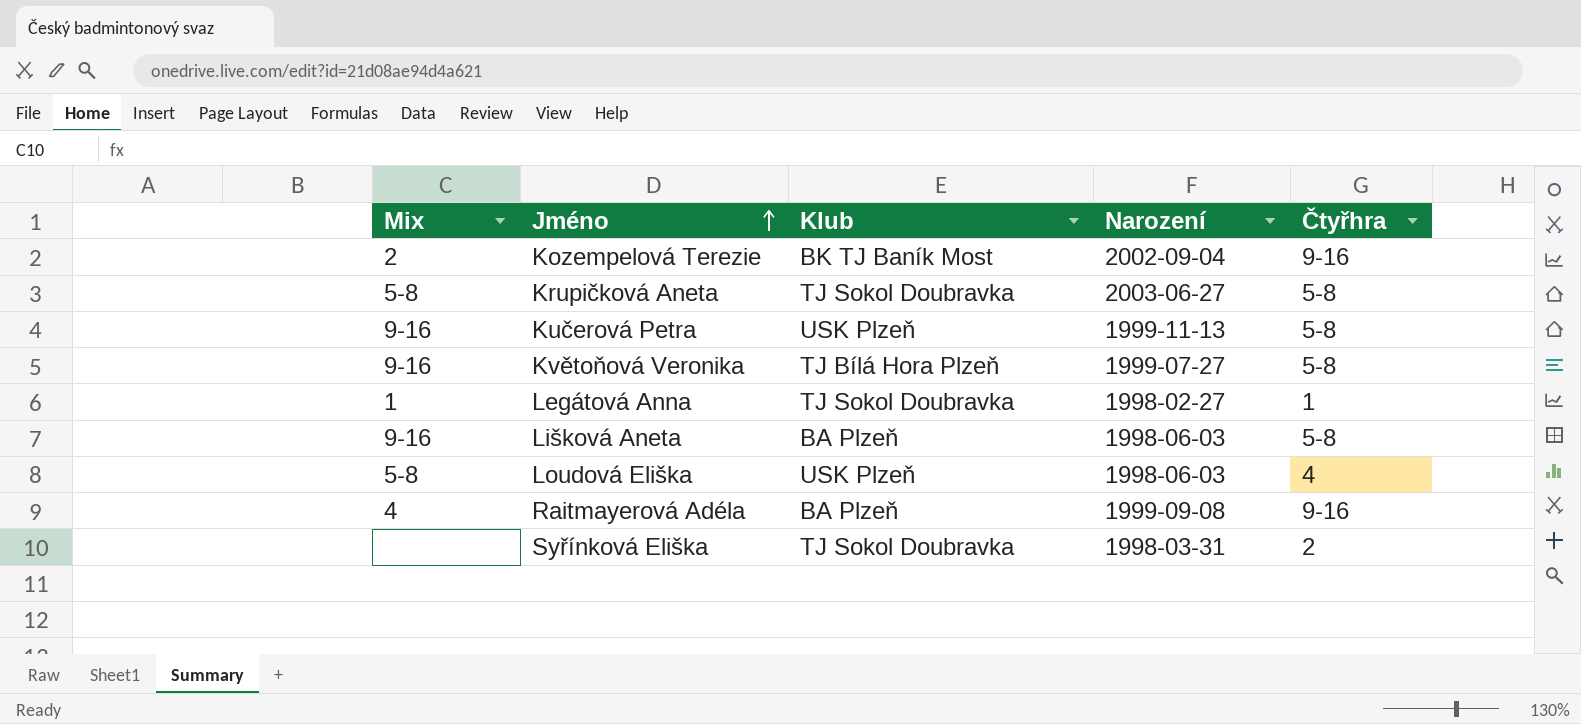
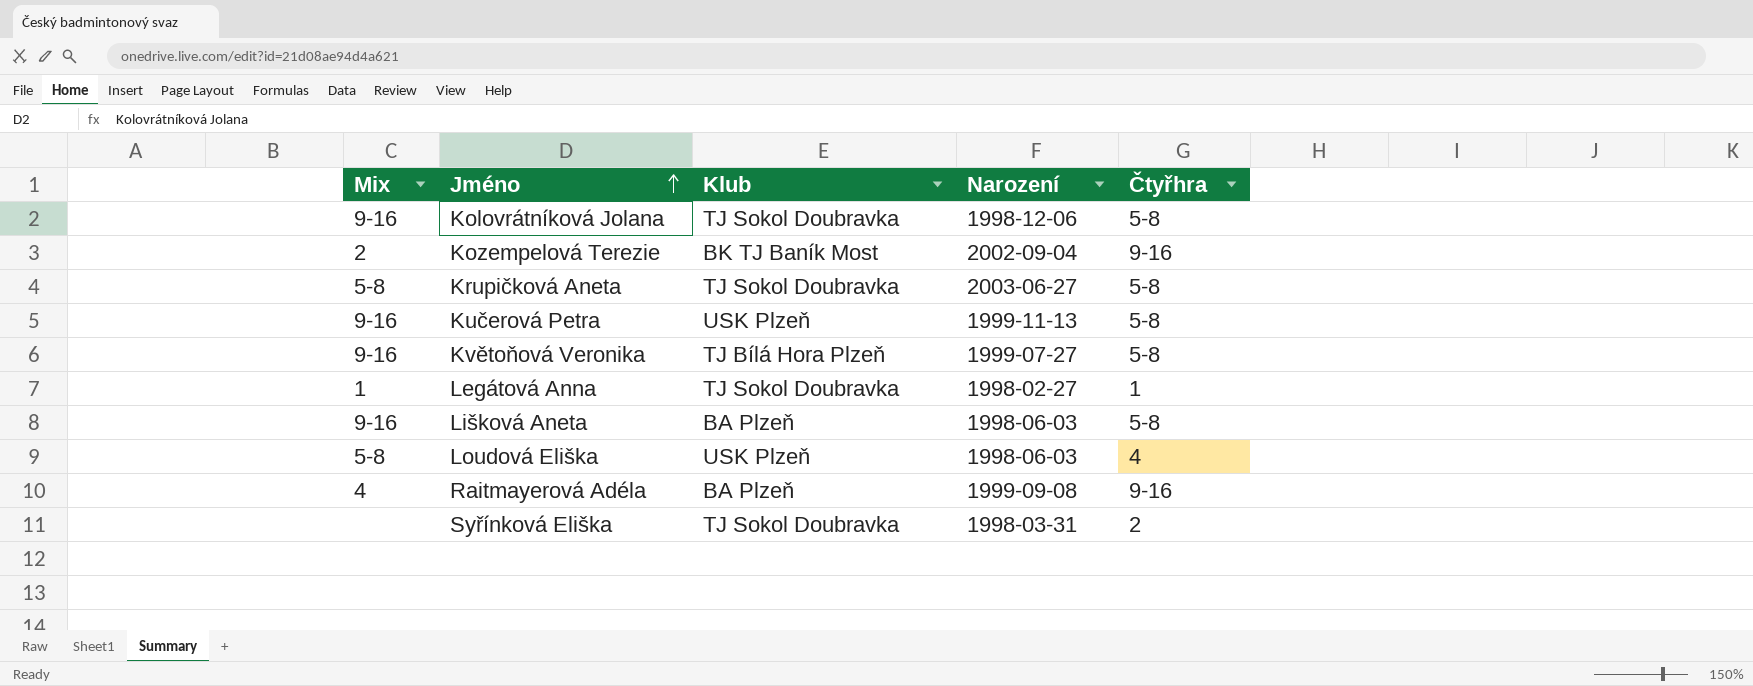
row Kolovrátníková Jolana: none -> 9-16 | TJ Sokol Doubravka | 1998-12-06 | 5-8

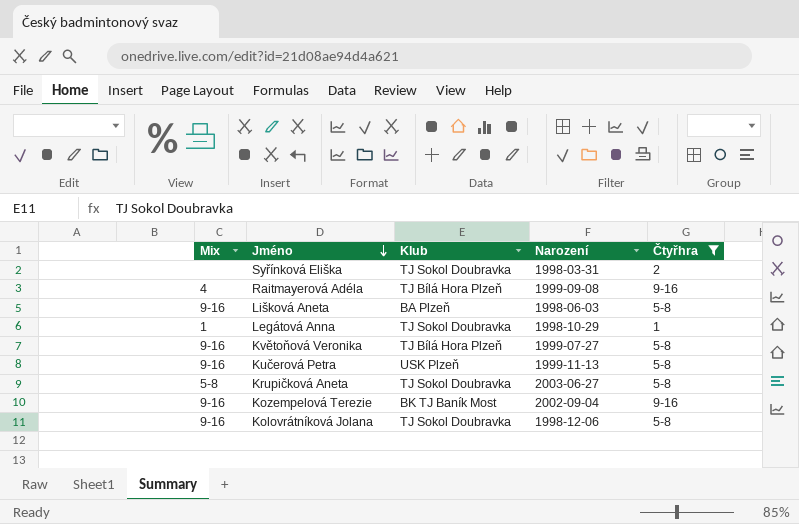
filter: none -> Čtyřhra != 4
row order: Jméno ascending -> Jméno descending
Raitmayerová Adéla | Klub: BA Plzeň -> TJ Bílá Hora Plzeň
Legátová Anna | Narození: 1998-02-27 -> 1998-10-29
Kozempelová Terezie | Mix: 2 -> 9-16

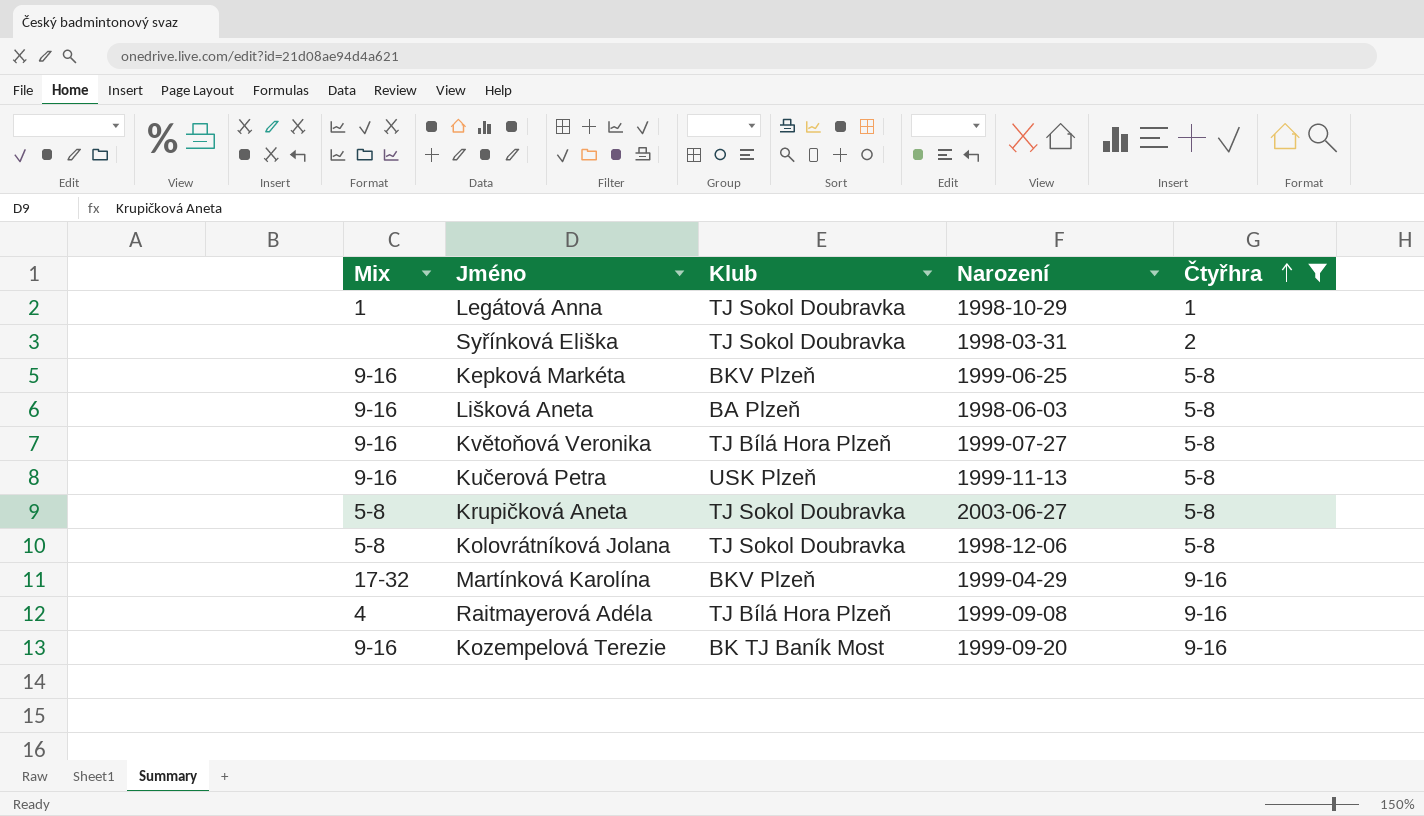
row order: Jméno descending -> Čtyřhra ascending
row Kepková Markéta: none -> 9-16 | BKV Plzeň | 1999-06-25 | 5-8
Kolovrátníková Jolana | Mix: 9-16 -> 5-8
row Martínková Karolína: none -> 17-32 | BKV Plzeň | 1999-04-29 | 9-16
Kozempelová Terezie | Narození: 2002-09-04 -> 1999-09-20

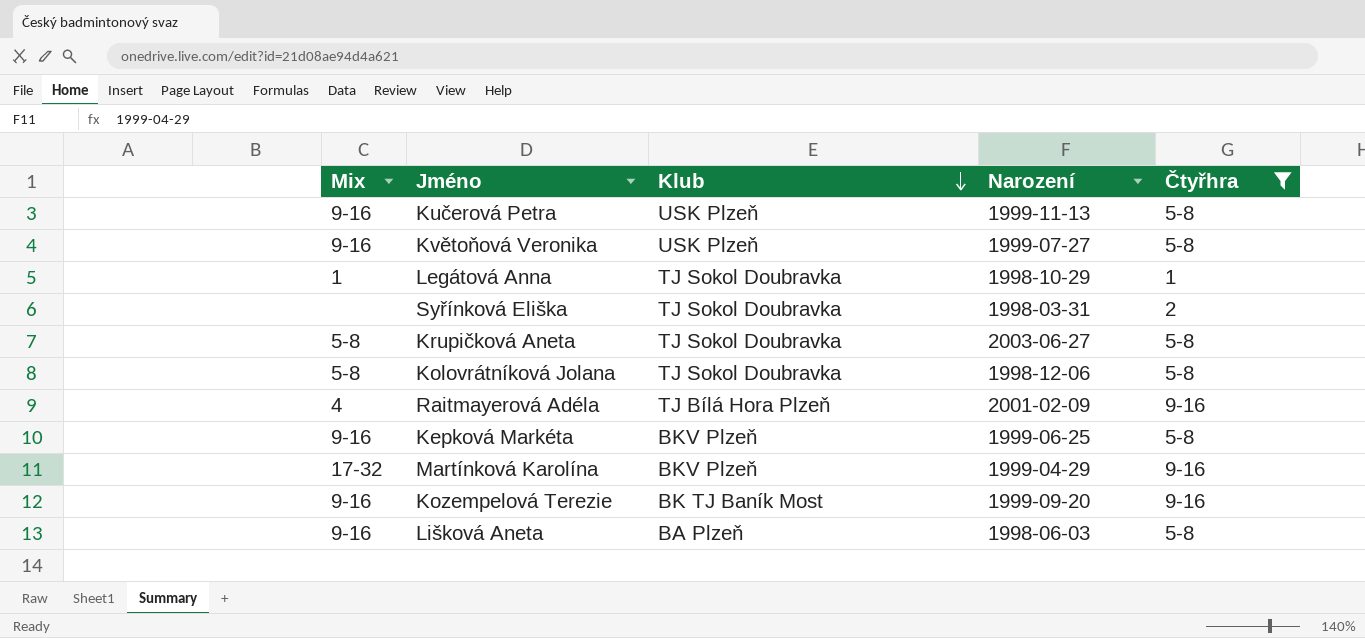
row order: Čtyřhra ascending -> Klub descending
Květoňová Veronika | Klub: TJ Bílá Hora Plzeň -> USK Plzeň
Raitmayerová Adéla | Narození: 1999-09-08 -> 2001-02-09

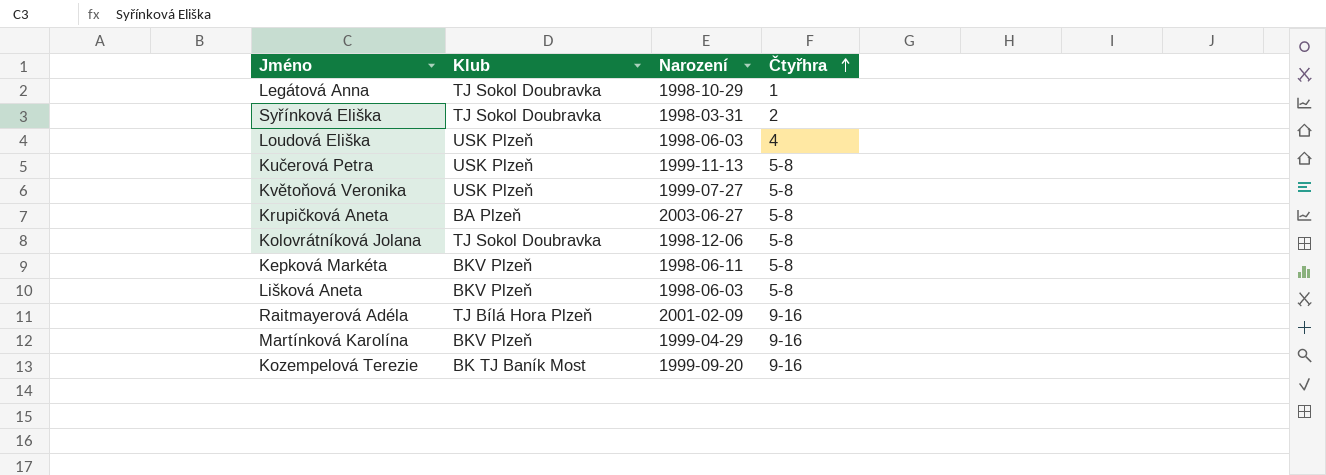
filter: Čtyřhra != 4 -> none
row order: Klub descending -> Čtyřhra ascending
column Mix | position: 1 -> none
Krupičková Aneta | Klub: TJ Sokol Doubravka -> BA Plzeň
Kepková Markéta | Narození: 1999-06-25 -> 1998-06-11
Lišková Aneta | Klub: BA Plzeň -> BKV Plzeň

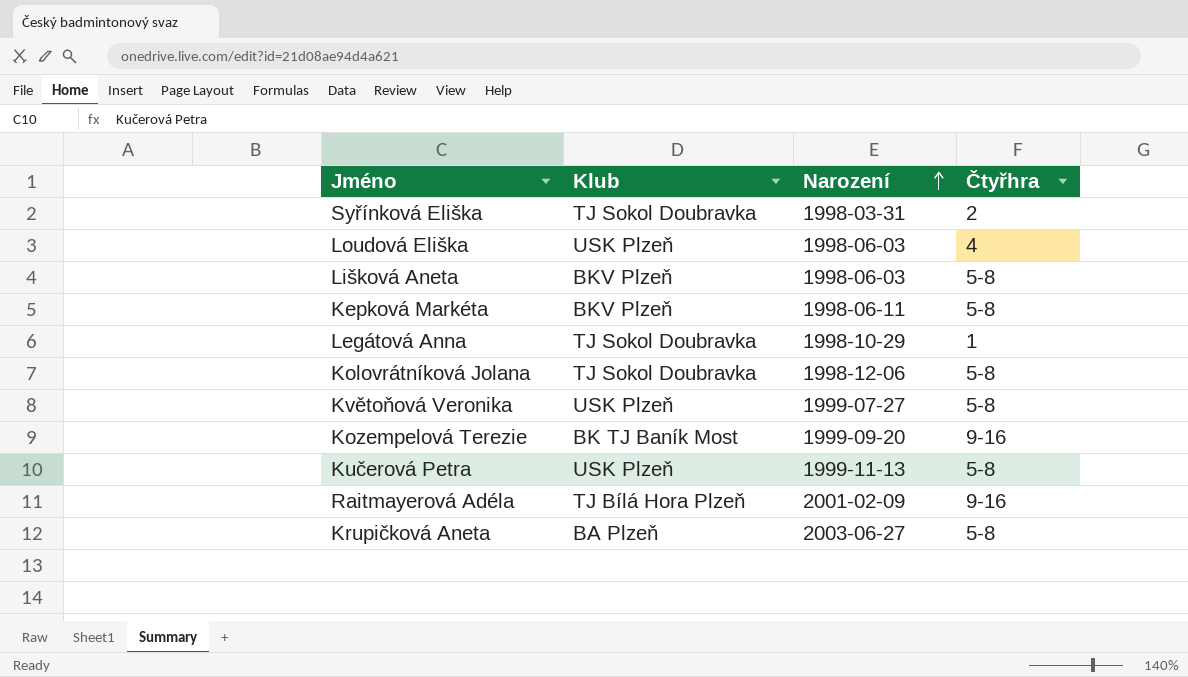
row order: Čtyřhra ascending -> Narození ascending
row Martínková Karolína: BKV Plzeň | 1999-04-29 | 9-16 -> none

